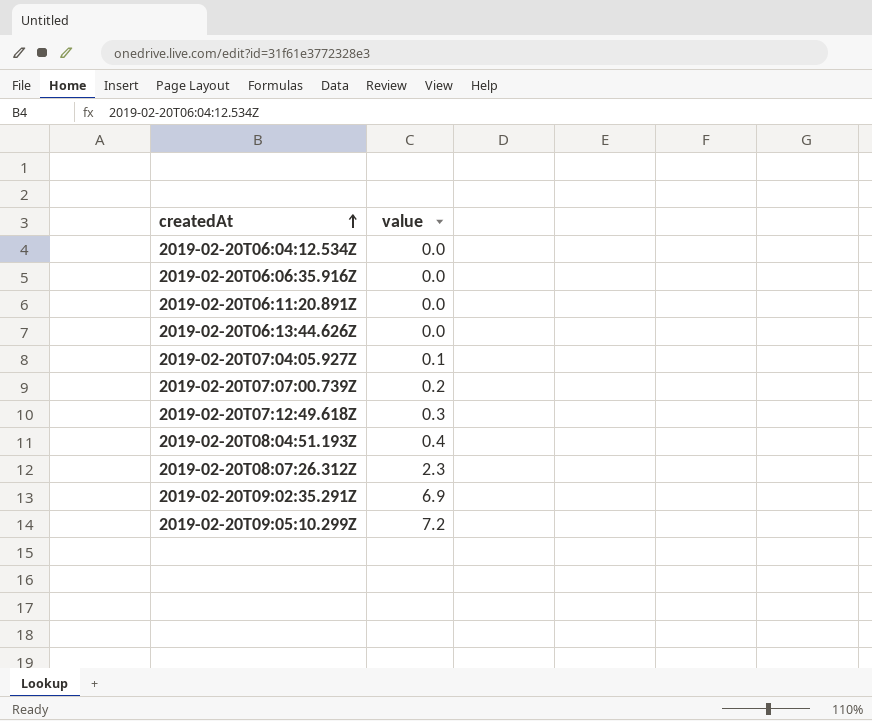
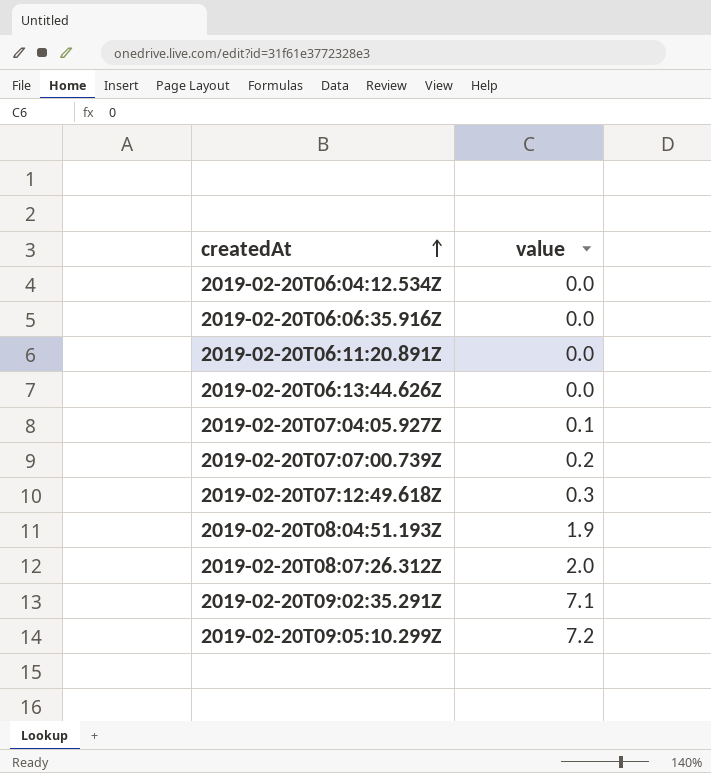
2019-02-20T08:04:51.193Z | value: 0.4 -> 1.9
2019-02-20T08:07:26.312Z | value: 2.3 -> 2.0
2019-02-20T09:02:35.291Z | value: 6.9 -> 7.1

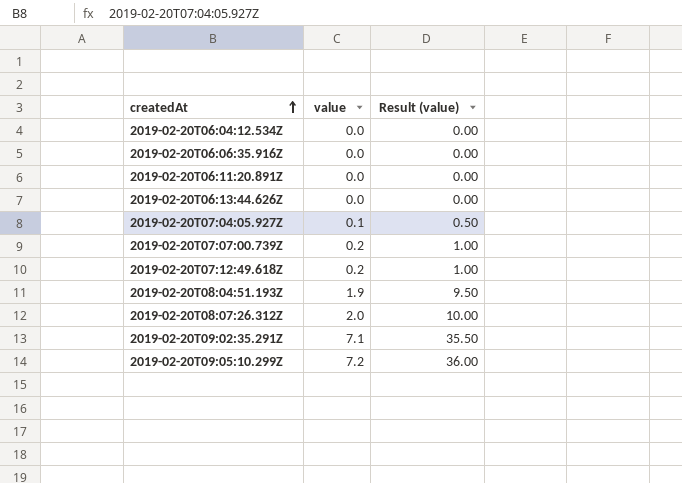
column Result (value) | formula: none -> [value] * 5
2019-02-20T07:12:49.618Z | value: 0.3 -> 0.2

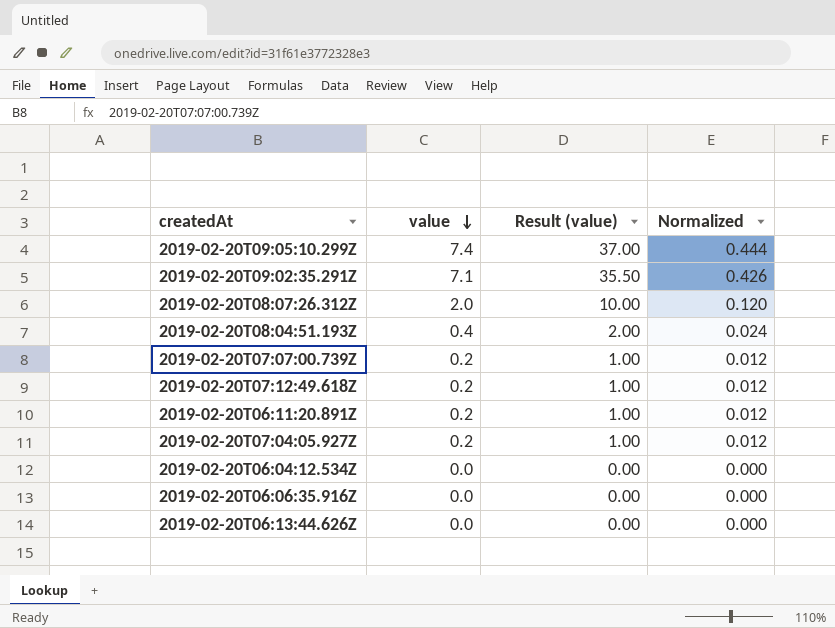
row order: createdAt ascending -> value descending
column Normalized | formula: none -> [value] * 0.06
2019-02-20T09:05:10.299Z | value: 7.2 -> 7.4
2019-02-20T09:05:10.299Z | Result (value): 36.00 -> 37.00
2019-02-20T08:04:51.193Z | value: 1.9 -> 0.4
2019-02-20T08:04:51.193Z | Result (value): 9.50 -> 2.00
2019-02-20T06:11:20.891Z | value: 0.0 -> 0.2
2019-02-20T06:11:20.891Z | Result (value): 0.00 -> 1.00
2019-02-20T07:04:05.927Z | value: 0.1 -> 0.2
2019-02-20T07:04:05.927Z | Result (value): 0.50 -> 1.00

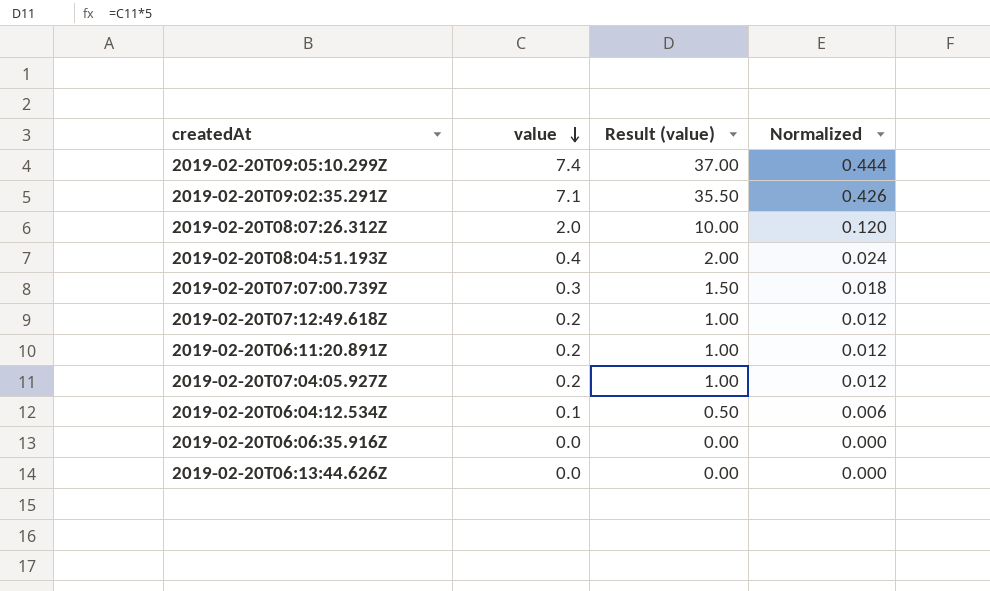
2019-02-20T07:07:00.739Z | value: 0.2 -> 0.3
2019-02-20T07:07:00.739Z | Result (value): 1.00 -> 1.50
2019-02-20T07:07:00.739Z | Normalized: 0.012 -> 0.018
2019-02-20T06:04:12.534Z | value: 0.0 -> 0.1
2019-02-20T06:04:12.534Z | Result (value): 0.00 -> 0.50
2019-02-20T06:04:12.534Z | Normalized: 0.000 -> 0.006

